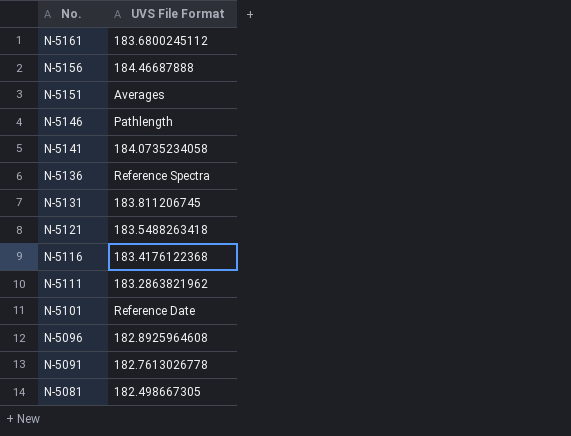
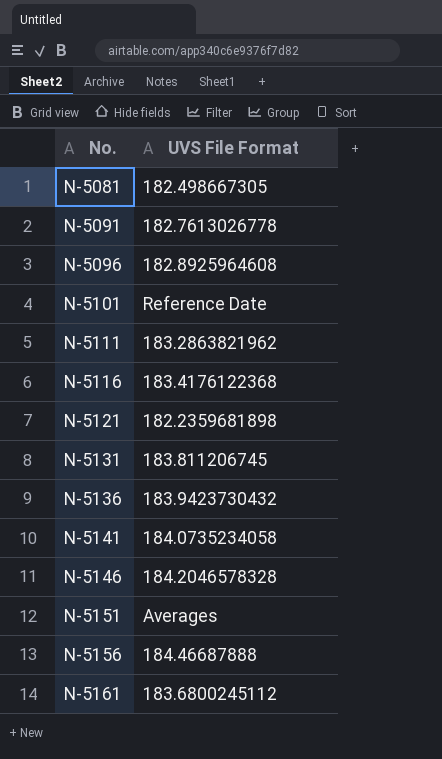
row order: No. descending -> No. ascending
N-5121 | UVS File Format: 183.5488263418 -> 182.2359681898
N-5136 | UVS File Format: Reference Spectra -> 183.9423730432
N-5146 | UVS File Format: Pathlength -> 184.2046578328

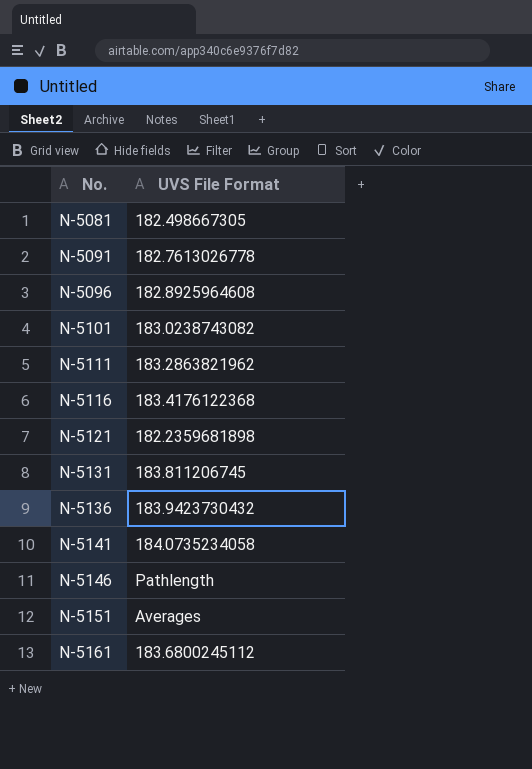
row N-5156: 184.46687888 -> none
N-5101 | UVS File Format: Reference Date -> 183.0238743082
N-5146 | UVS File Format: 184.2046578328 -> Pathlength

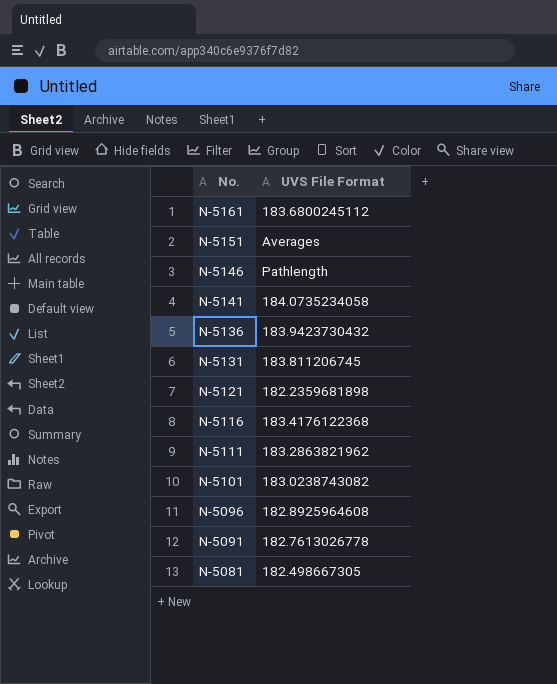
row order: No. ascending -> No. descending

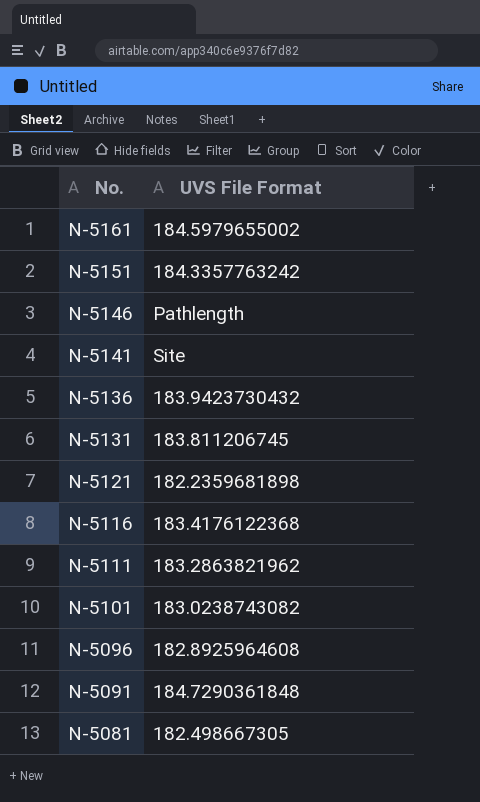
N-5161 | UVS File Format: 183.6800245112 -> 184.5979655002
N-5151 | UVS File Format: Averages -> 184.3357763242
N-5141 | UVS File Format: 184.0735234058 -> Site
N-5091 | UVS File Format: 182.7613026778 -> 184.7290361848

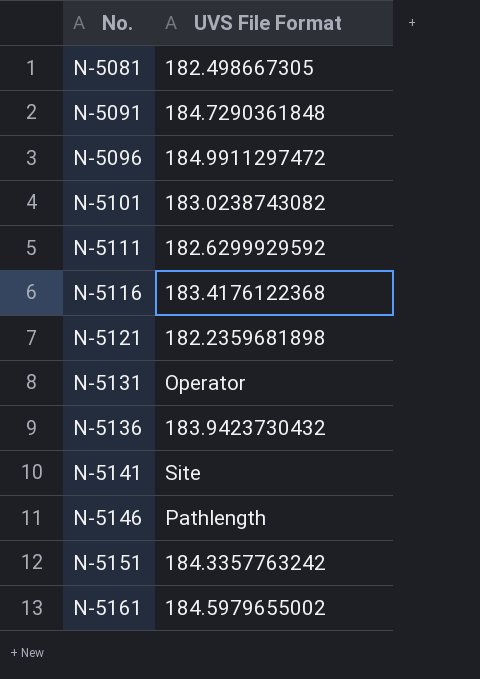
row order: No. descending -> No. ascending
N-5096 | UVS File Format: 182.8925964608 -> 184.9911297472
N-5111 | UVS File Format: 183.2863821962 -> 182.6299929592
N-5131 | UVS File Format: 183.811206745 -> Operator

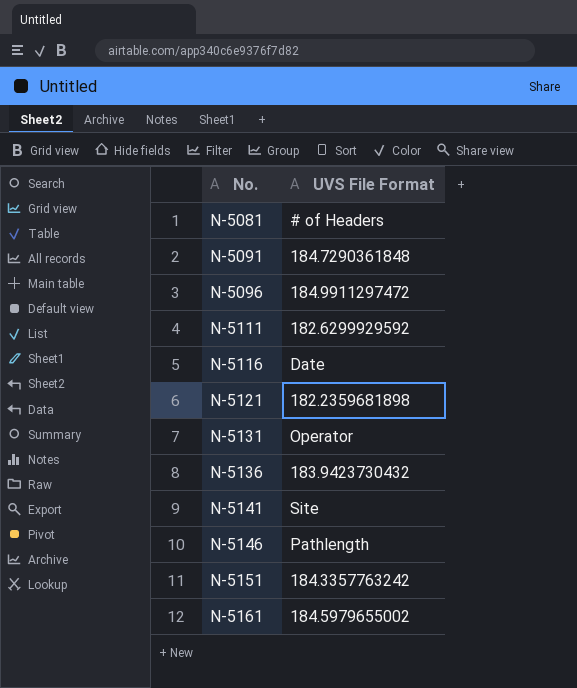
row N-5101: 183.0238743082 -> none
N-5081 | UVS File Format: 182.498667305 -> # of Headers
N-5116 | UVS File Format: 183.4176122368 -> Date

